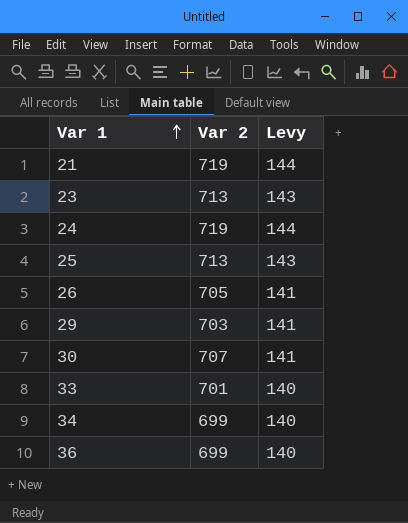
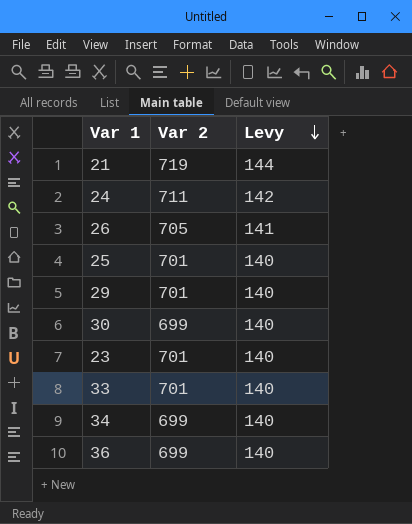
row order: Var 1 ascending -> Levy descending
24 | Var 2: 719 -> 711
24 | Levy: 144 -> 142
25 | Var 2: 713 -> 701
25 | Levy: 143 -> 140
29 | Var 2: 703 -> 701
29 | Levy: 141 -> 140
30 | Var 2: 707 -> 699
30 | Levy: 141 -> 140
23 | Var 2: 713 -> 701
23 | Levy: 143 -> 140

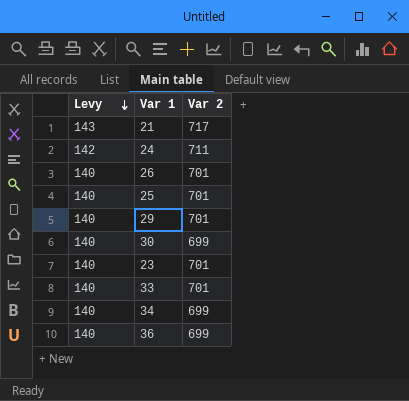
column Levy | position: 3 -> 1
21 | Levy: 144 -> 143
21 | Var 2: 719 -> 717
26 | Levy: 141 -> 140
26 | Var 2: 705 -> 701

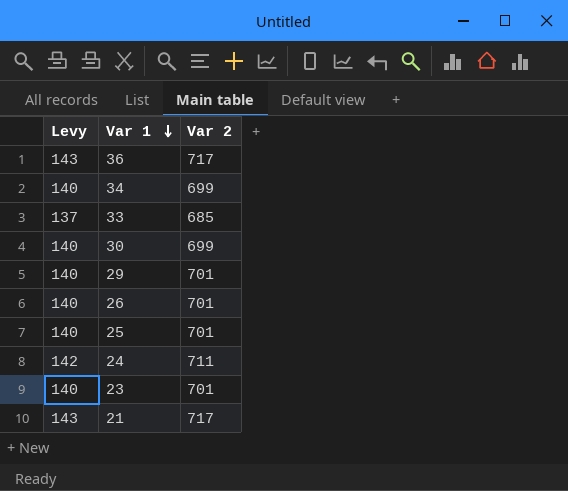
row order: Levy descending -> Var 1 descending
36 | Levy: 140 -> 143
36 | Var 2: 699 -> 717
33 | Levy: 140 -> 137
33 | Var 2: 701 -> 685

